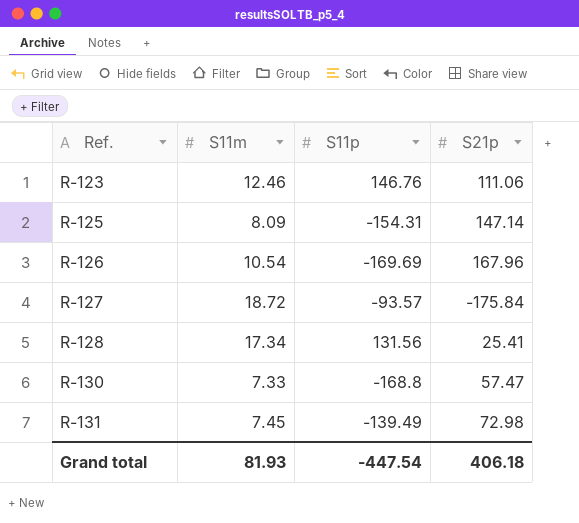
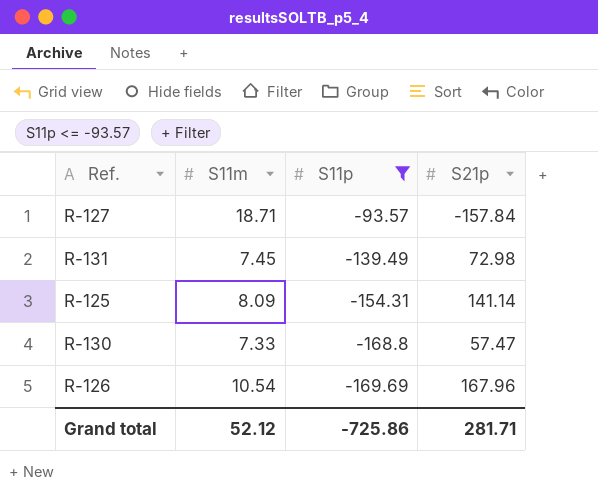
filter: none -> S11p <= -93.57
row order: Ref. ascending -> S11p descending
R-127 | S11m: 18.72 -> 18.71
R-127 | S21p: -175.84 -> -157.84
R-125 | S21p: 147.14 -> 141.14
Grand total | S11m: 81.93 -> 52.12
Grand total | S11p: -447.54 -> -725.86
Grand total | S21p: 406.18 -> 281.71

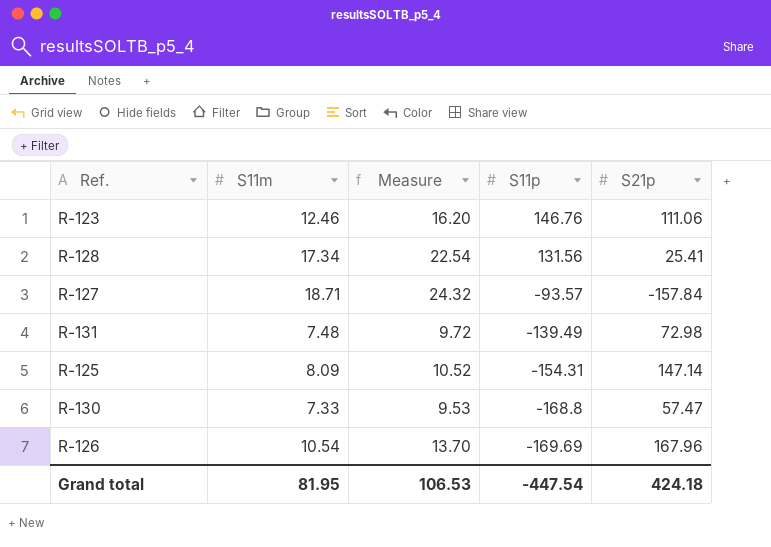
filter: S11p <= -93.57 -> none
column Measure | formula: none -> [S11m] * 1.3
R-131 | S11m: 7.45 -> 7.48
R-125 | S21p: 141.14 -> 147.14
Grand total | S11m: 52.12 -> 81.95
Grand total | S11p: -725.86 -> -447.54
Grand total | S21p: 281.71 -> 424.18

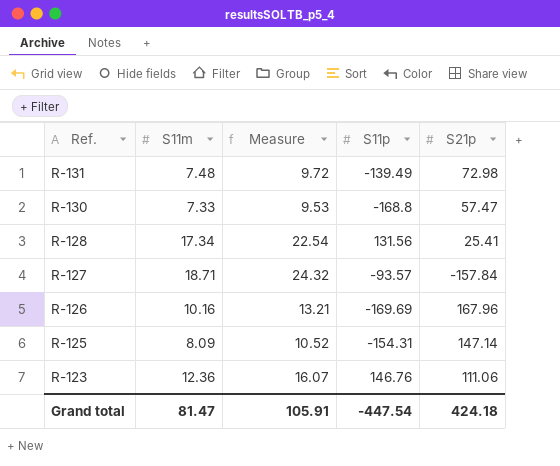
row order: S11p descending -> Ref. descending
R-126 | S11m: 10.54 -> 10.16
R-126 | Measure: 13.70 -> 13.21
R-123 | S11m: 12.46 -> 12.36
R-123 | Measure: 16.20 -> 16.07
Grand total | S11m: 81.95 -> 81.47
Grand total | Measure: 106.53 -> 105.91

